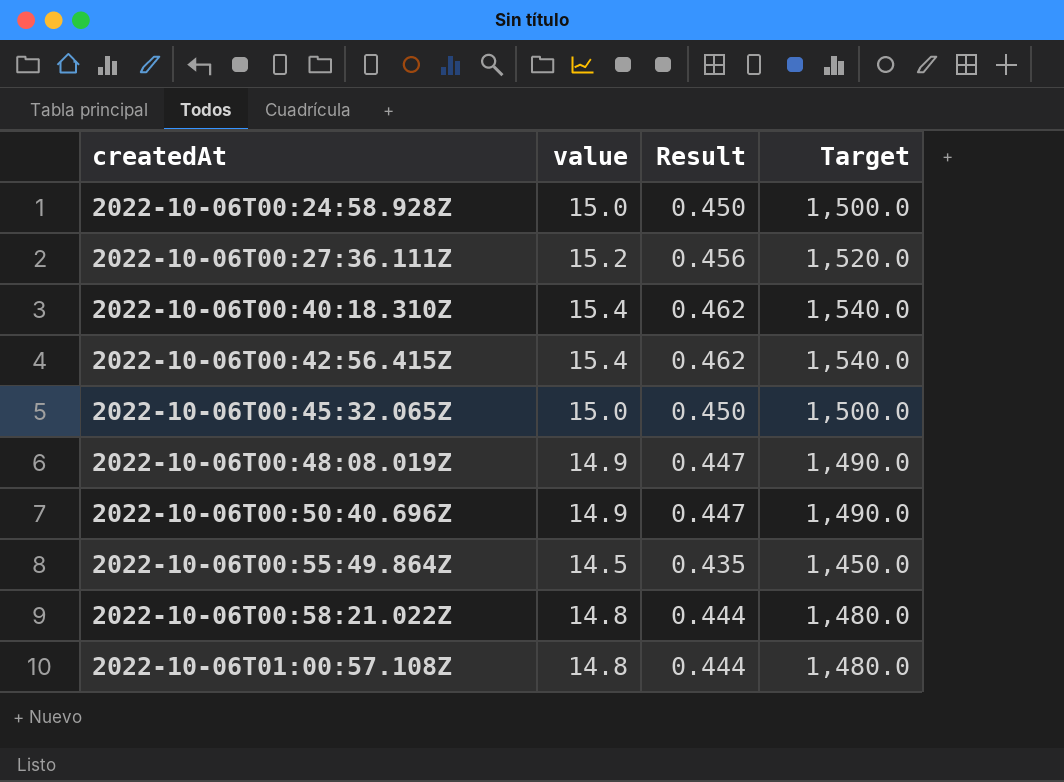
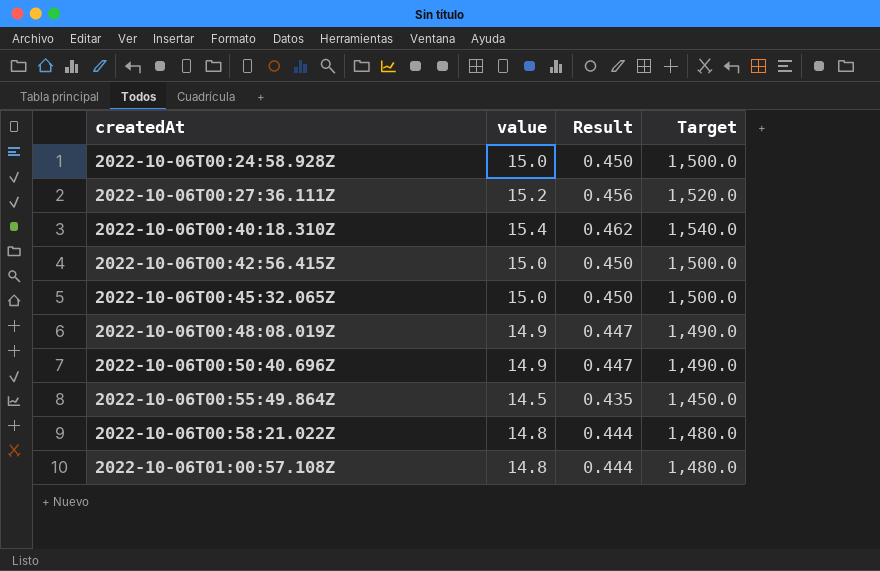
2022-10-06T00:42:56.415Z | value: 15.4 -> 15.0
2022-10-06T00:42:56.415Z | Result: 0.462 -> 0.450
2022-10-06T00:42:56.415Z | Target: 1,540.0 -> 1,500.0

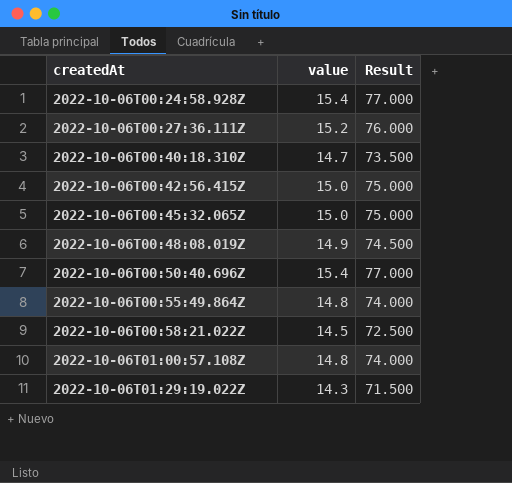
column Target | formula: [value] * 100 -> none
column Result | formula: [value] * 0.03 -> [value] * 5
2022-10-06T00:24:58.928Z | value: 15.0 -> 15.4
2022-10-06T00:40:18.310Z | value: 15.4 -> 14.7
2022-10-06T00:50:40.696Z | value: 14.9 -> 15.4
2022-10-06T00:55:49.864Z | value: 14.5 -> 14.8
2022-10-06T00:58:21.022Z | value: 14.8 -> 14.5
row 2022-10-06T01:29:19.022Z: none -> 14.3 | 71.500

